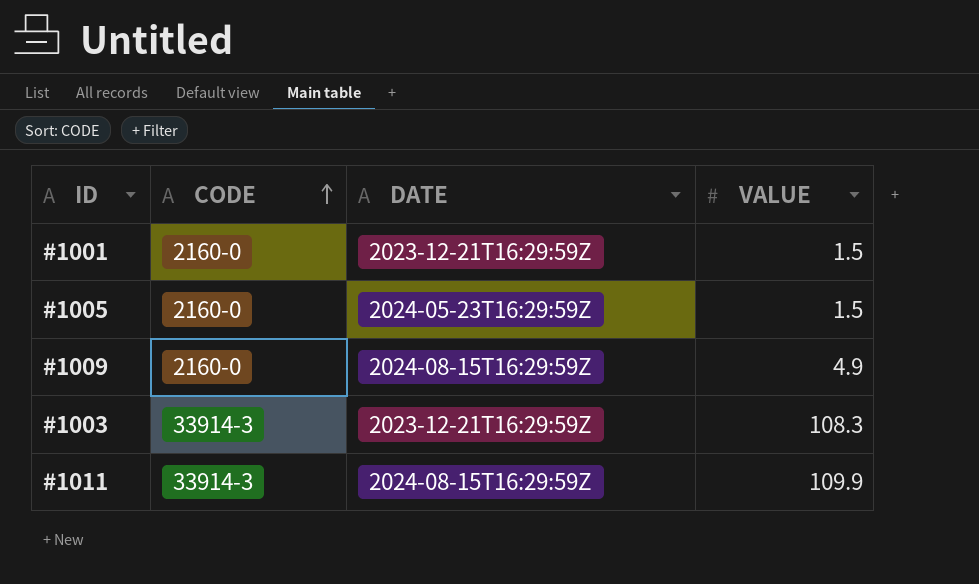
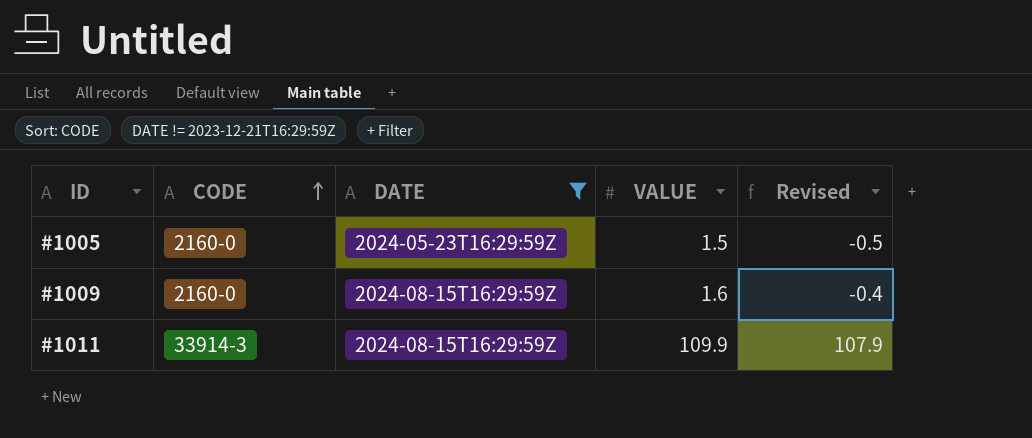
filter: none -> DATE != 2023-12-21T16:29:59Z
column Revised | formula: none -> [VALUE] - 2
#1009 | VALUE: 4.9 -> 1.6

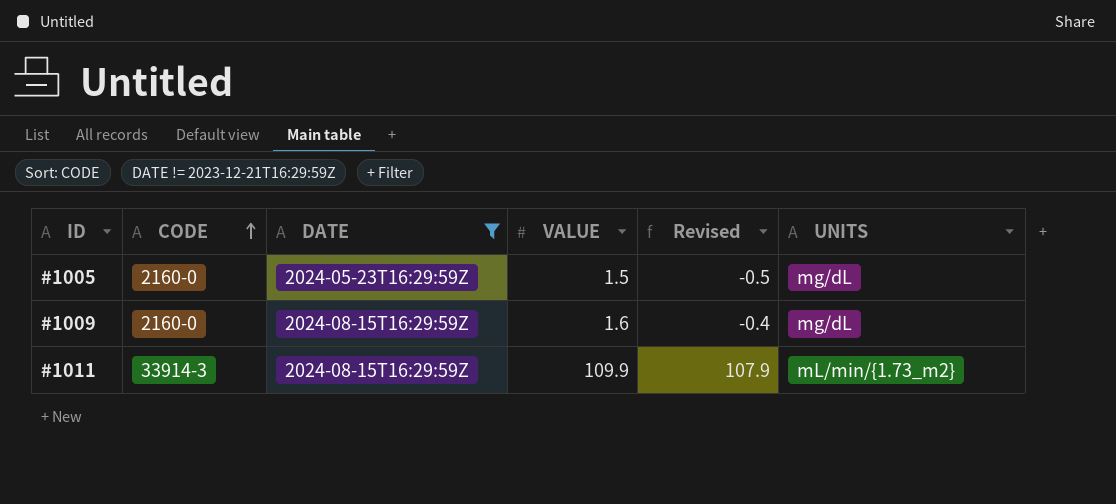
column UNITS | position: none -> 6

